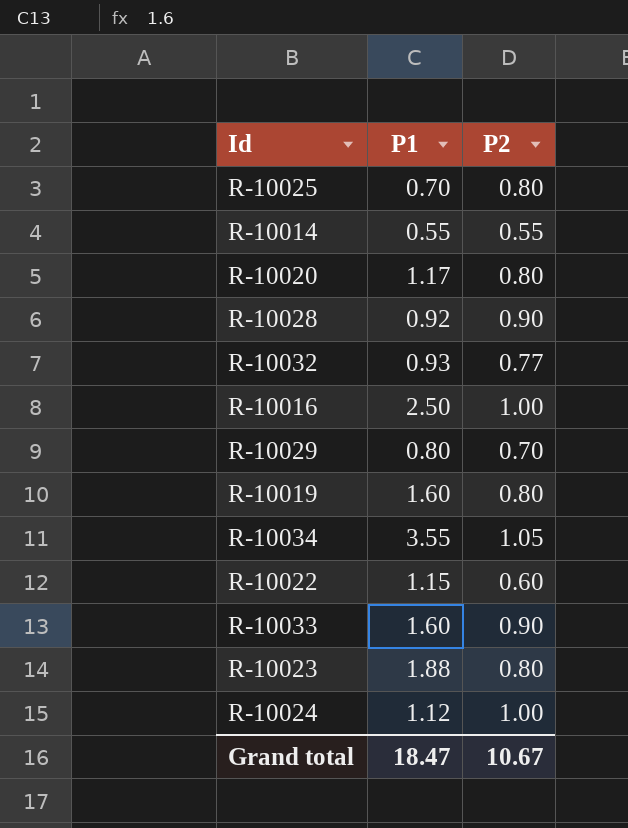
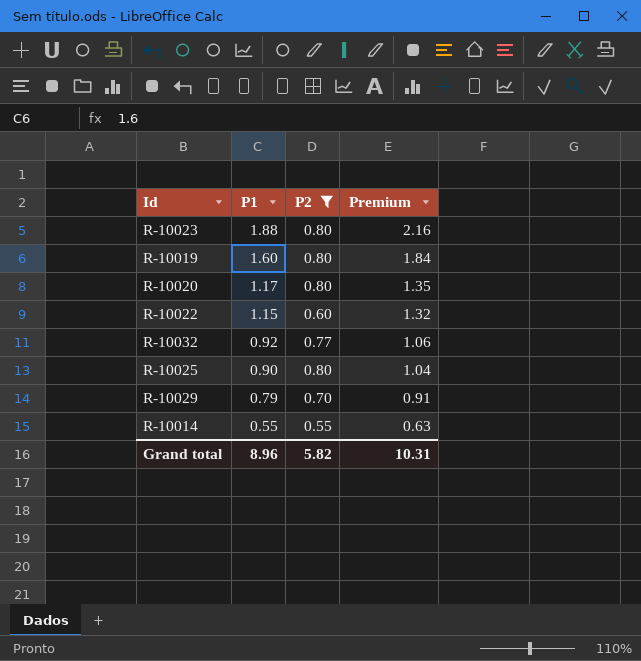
filter: none -> P2 <= 0.80
row order: none -> P1 descending
column Premium | formula: none -> [P1] * 1.15
R-10032 | P1: 0.93 -> 0.92
R-10025 | P1: 0.70 -> 0.90
R-10029 | P1: 0.80 -> 0.79
Grand total | P1: 18.47 -> 8.96
Grand total | P2: 10.67 -> 5.82

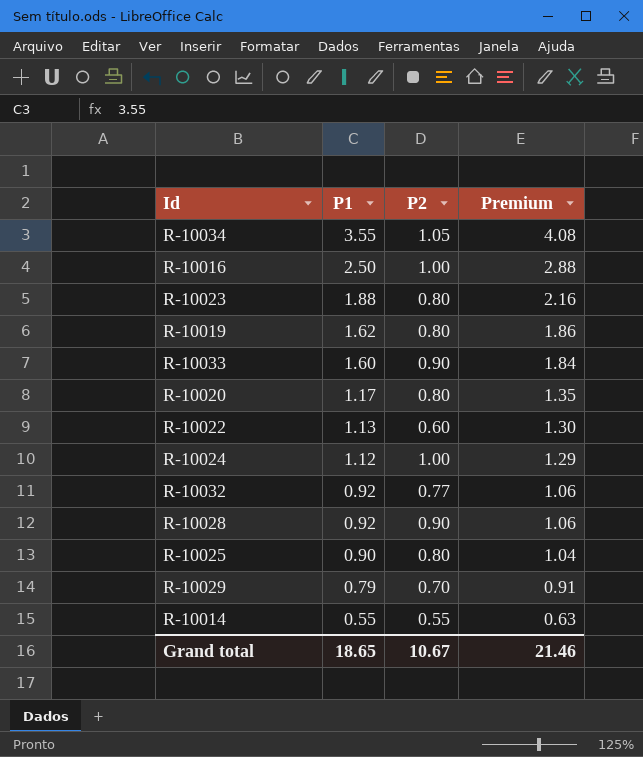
filter: P2 <= 0.80 -> none
R-10019 | P1: 1.60 -> 1.62
R-10019 | Premium: 1.84 -> 1.86
R-10022 | P1: 1.15 -> 1.13
R-10022 | Premium: 1.32 -> 1.30
Grand total | P1: 8.96 -> 18.65
Grand total | P2: 5.82 -> 10.67
Grand total | Premium: 10.31 -> 21.46

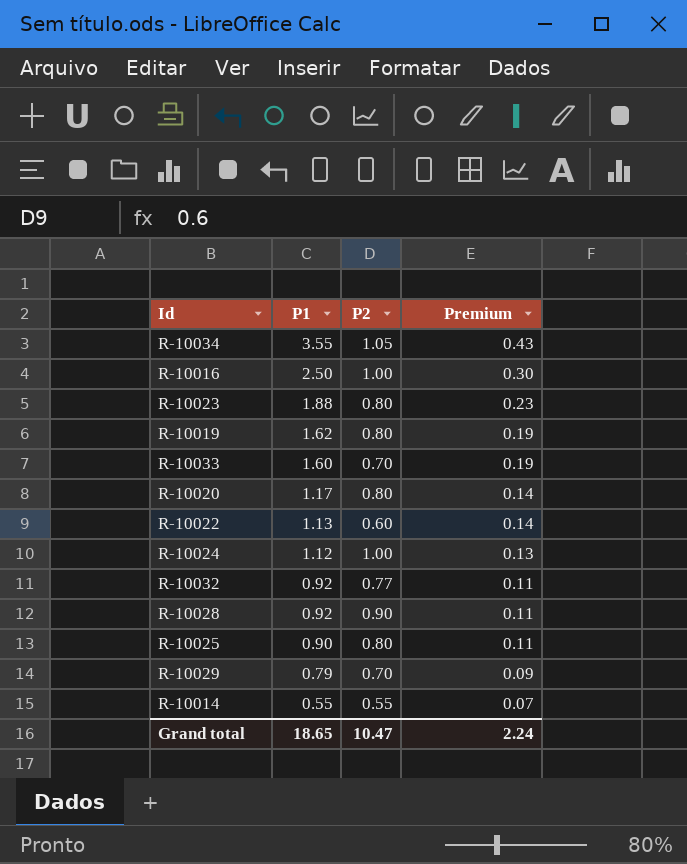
column Premium | formula: [P1] * 1.15 -> [P1] * 0.12
R-10033 | P2: 0.90 -> 0.70
Grand total | P2: 10.67 -> 10.47
Grand total | Premium: 21.46 -> 2.24

